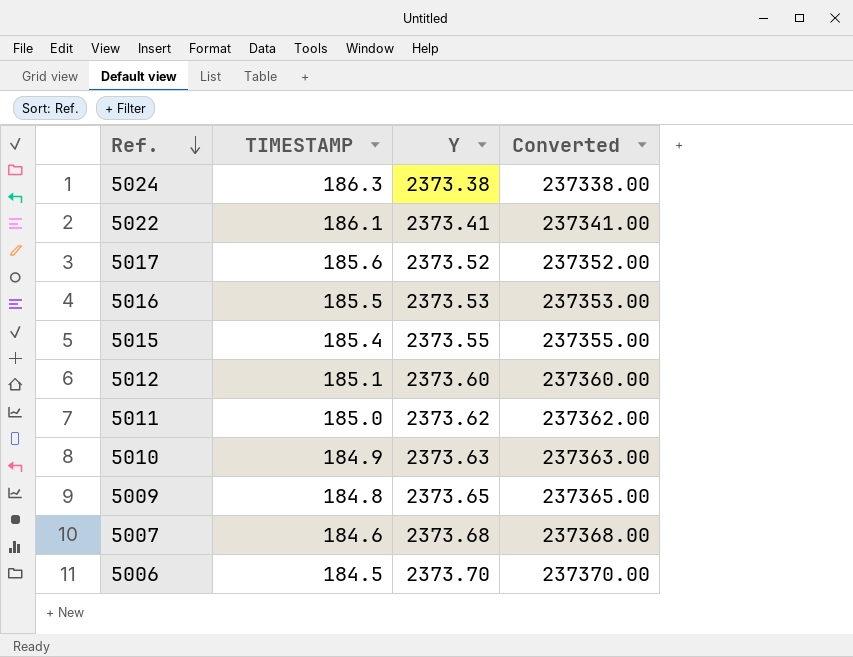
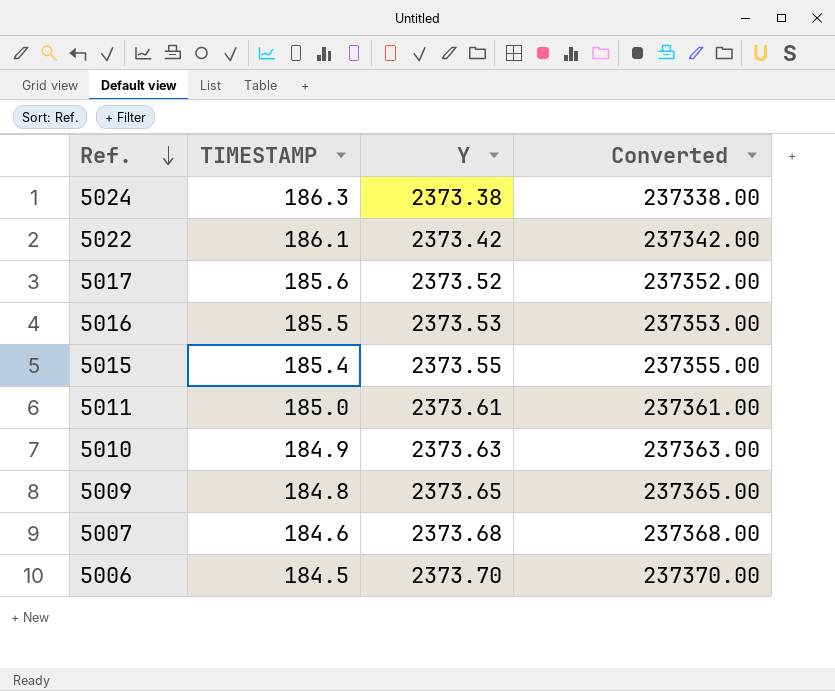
row 5012: 185.1 | 2373.60 | 237360.00 -> none
5022 | Y: 2373.41 -> 2373.42
5022 | Converted: 237341.00 -> 237342.00
5011 | Y: 2373.62 -> 2373.61
5011 | Converted: 237362.00 -> 237361.00

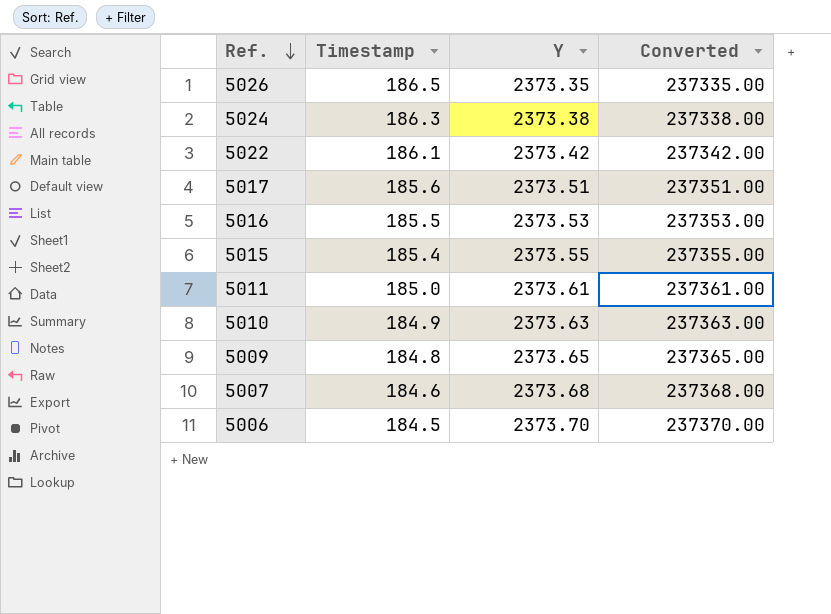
column name: TIMESTAMP -> Timestamp
row 5026: none -> 186.5 | 2373.35 | 237335.00
5017 | Y: 2373.52 -> 2373.51
5017 | Converted: 237352.00 -> 237351.00

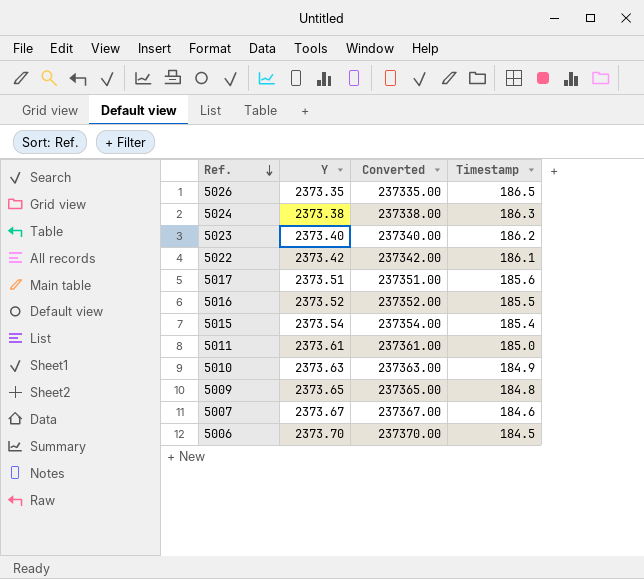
column Timestamp | position: 2 -> 4
row 5023: none -> 2373.40 | 237340.00 | 186.2
5016 | Y: 2373.53 -> 2373.52
5016 | Converted: 237353.00 -> 237352.00
5015 | Y: 2373.55 -> 2373.54
5015 | Converted: 237355.00 -> 237354.00
5007 | Y: 2373.68 -> 2373.67
5007 | Converted: 237368.00 -> 237367.00

